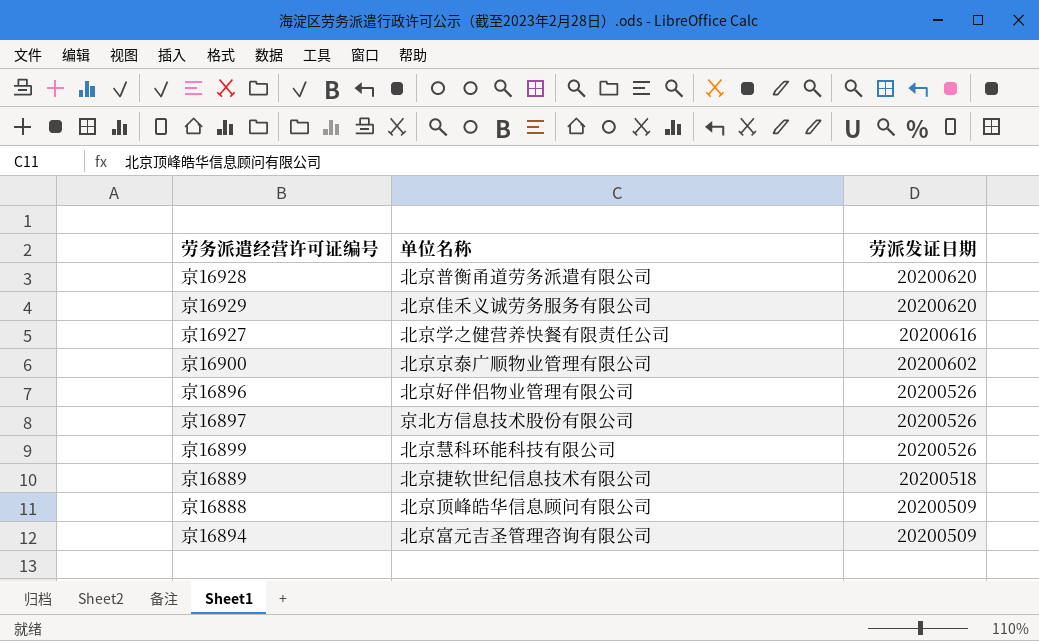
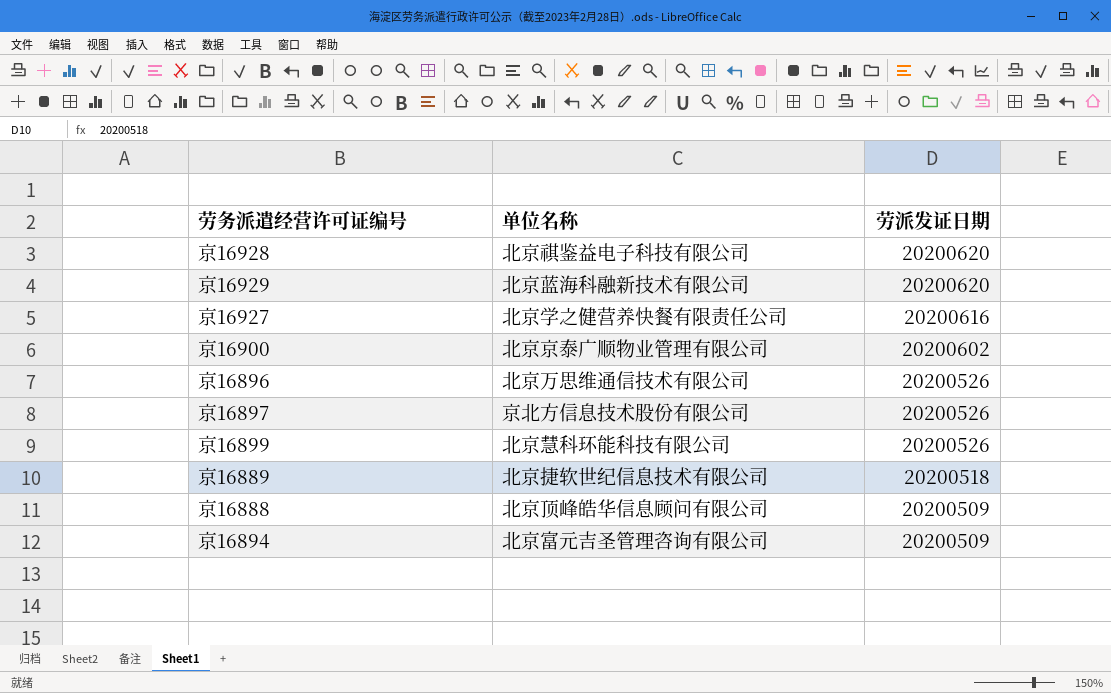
京16928 | 单位名称: 北京普衡甬道劳务派遣有限公司 -> 北京祺鉴益电子科技有限公司
京16929 | 单位名称: 北京佳禾义诚劳务服务有限公司 -> 北京蓝海科融新技术有限公司
京16896 | 单位名称: 北京好伴侣物业管理有限公司 -> 北京万思维通信技术有限公司

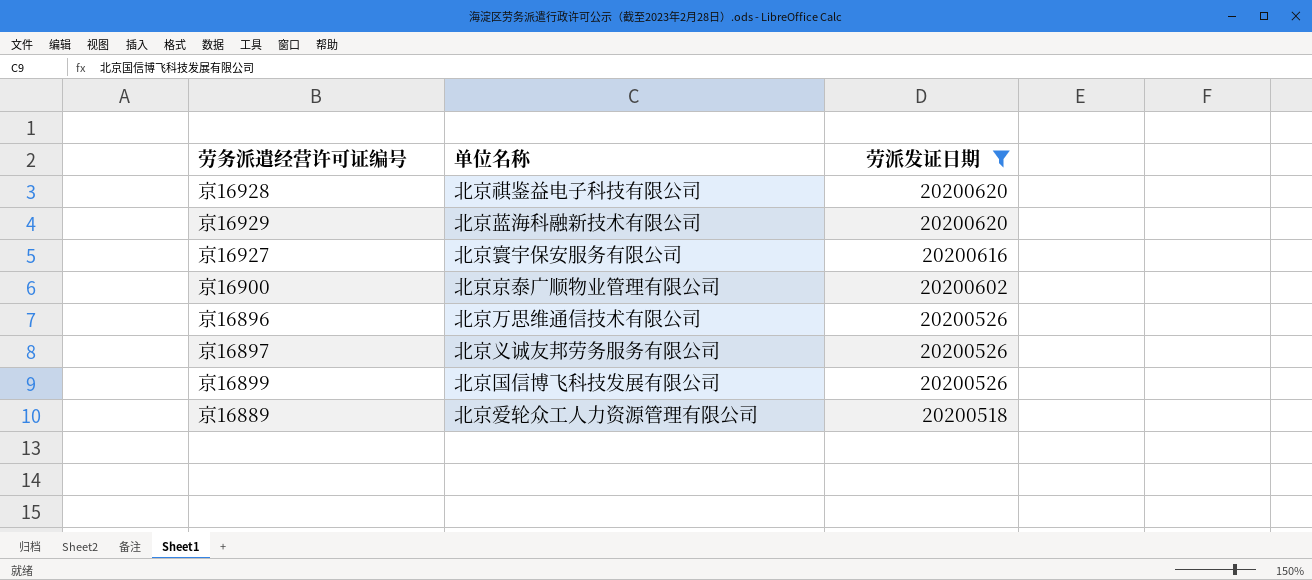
filter: none -> 劳派发证日期 != 20200509
京16927 | 单位名称: 北京学之健营养快餐有限责任公司 -> 北京寰宇保安服务有限公司
京16897 | 单位名称: 京北方信息技术股份有限公司 -> 北京义诚友邦劳务服务有限公司
京16899 | 单位名称: 北京慧科环能科技有限公司 -> 北京国信博飞科技发展有限公司
京16889 | 单位名称: 北京捷软世纪信息技术有限公司 -> 北京爱轮众工人力资源管理有限公司

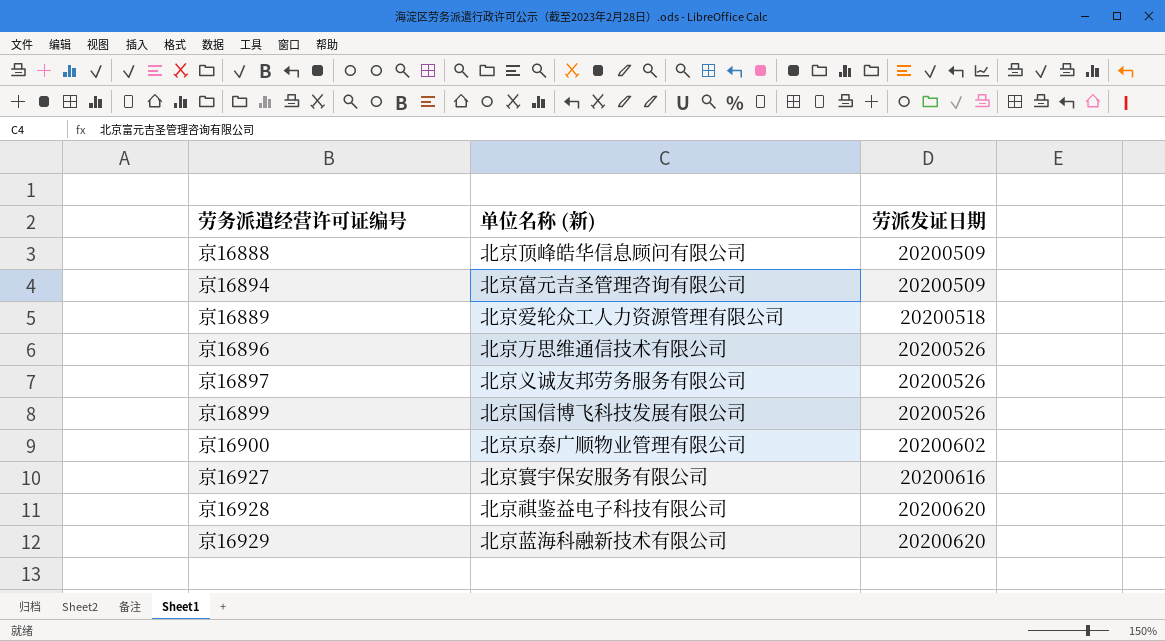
filter: 劳派发证日期 != 20200509 -> none
row order: 劳派发证日期 descending -> 劳派发证日期 ascending
column name: 单位名称 -> 单位名称 (新)

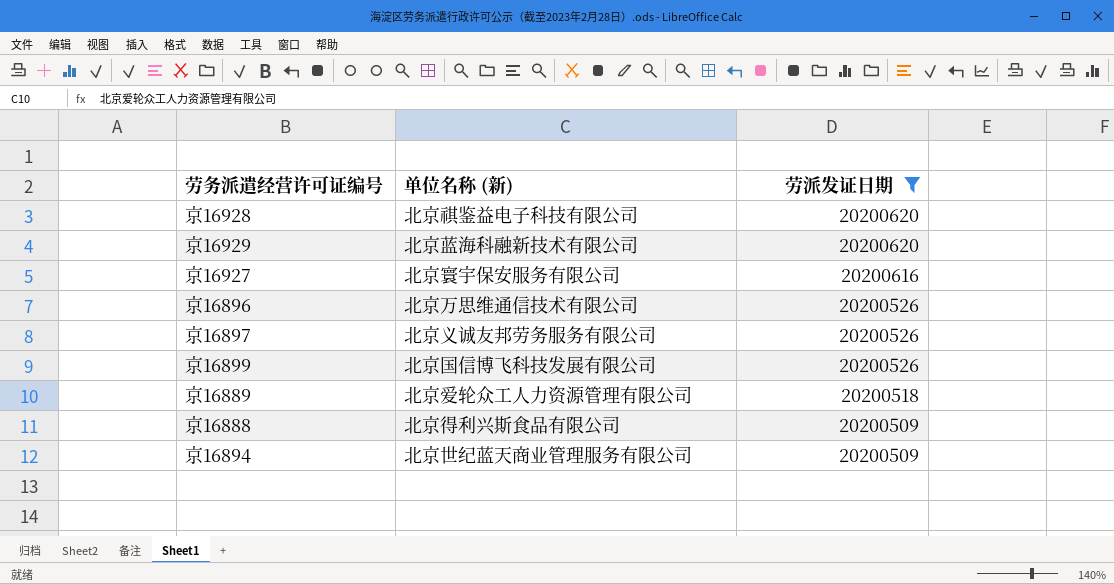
filter: none -> 劳派发证日期 != 20200602
row order: 劳派发证日期 ascending -> 劳派发证日期 descending
京16888 | 单位名称 (新): 北京顶峰皓华信息顾问有限公司 -> 北京得利兴斯食品有限公司
京16894 | 单位名称 (新): 北京富元吉圣管理咨询有限公司 -> 北京世纪蓝天商业管理服务有限公司

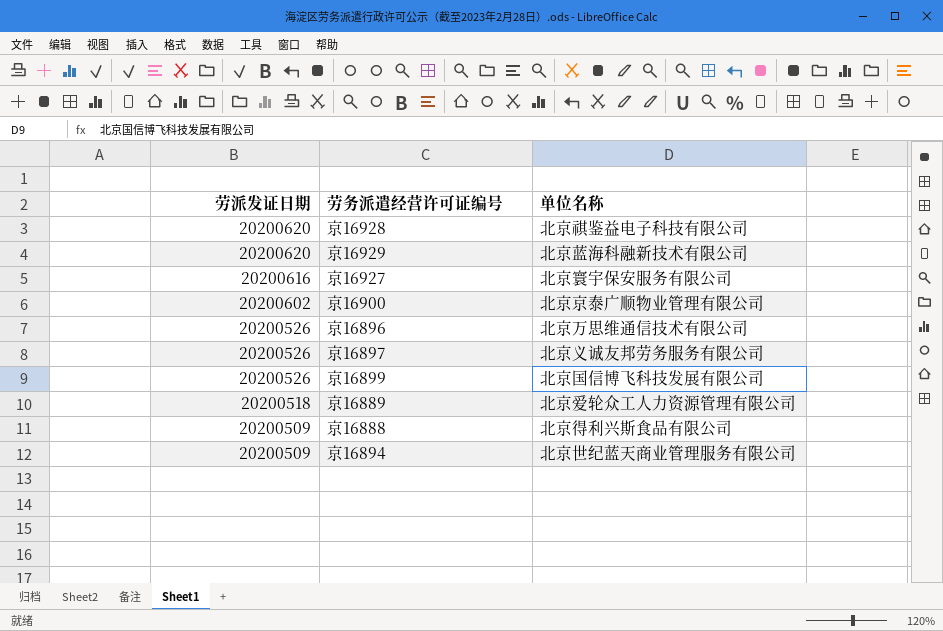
filter: 劳派发证日期 != 20200602 -> none
column 劳派发证日期 | position: 3 -> 1
column name: 单位名称 (新) -> 单位名称

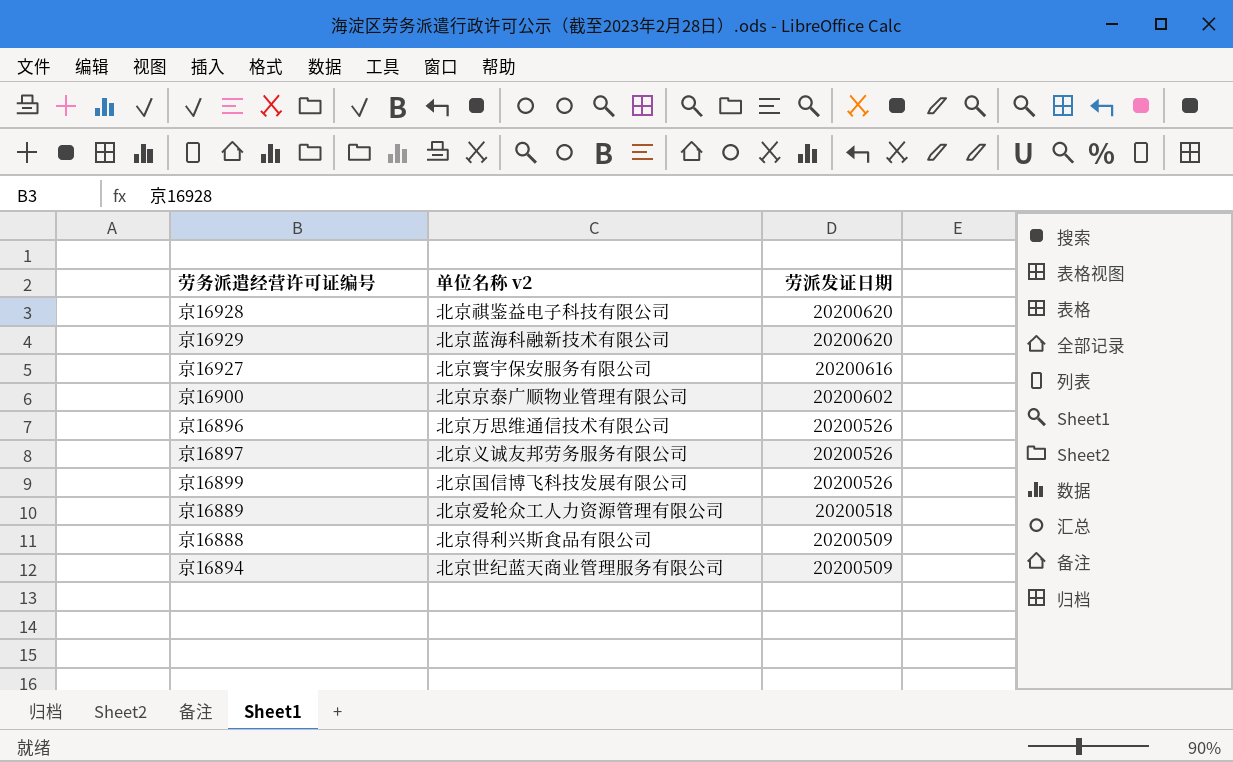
column name: 单位名称 -> 单位名称 v2
column 劳派发证日期 | position: 1 -> 3

